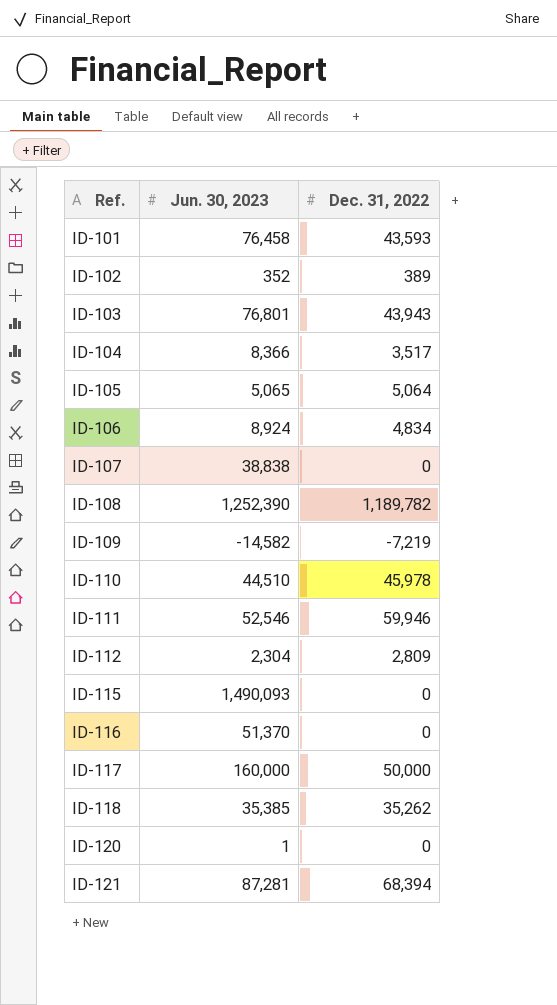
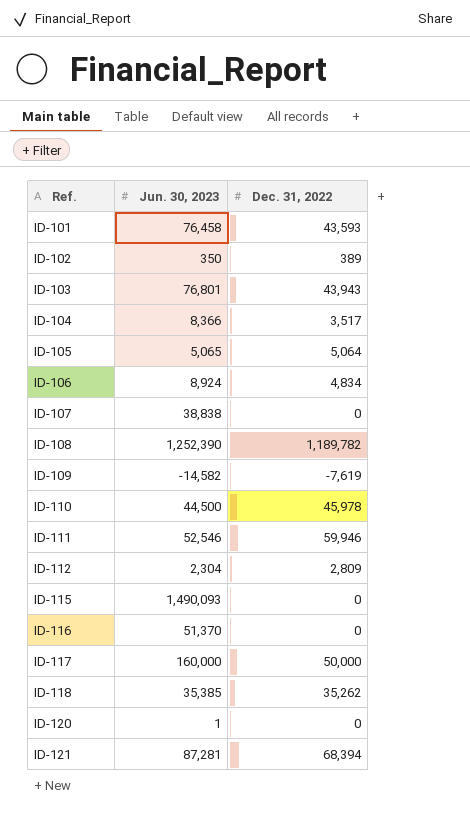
ID-102 | Jun. 30, 2023: 352 -> 350
ID-109 | Dec. 31, 2022: -7,219 -> -7,619
ID-110 | Jun. 30, 2023: 44,510 -> 44,500

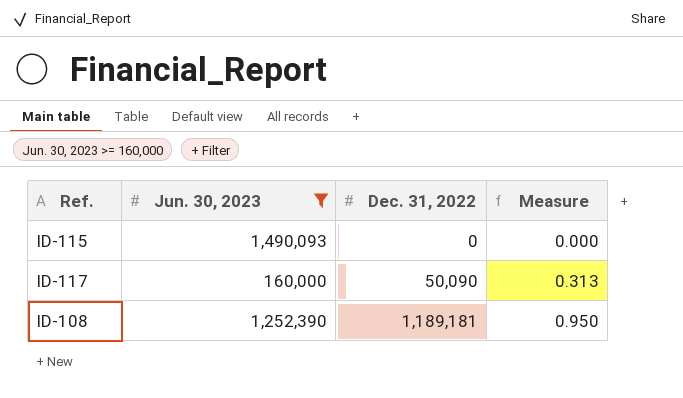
filter: none -> Jun. 30, 2023 >= 160,000
row order: Ref. ascending -> Dec. 31, 2022 ascending
column Measure | formula: none -> [Dec. 31, 2022] / [Jun. 30, 2023]
ID-117 | Dec. 31, 2022: 50,000 -> 50,090
ID-108 | Dec. 31, 2022: 1,189,782 -> 1,189,181

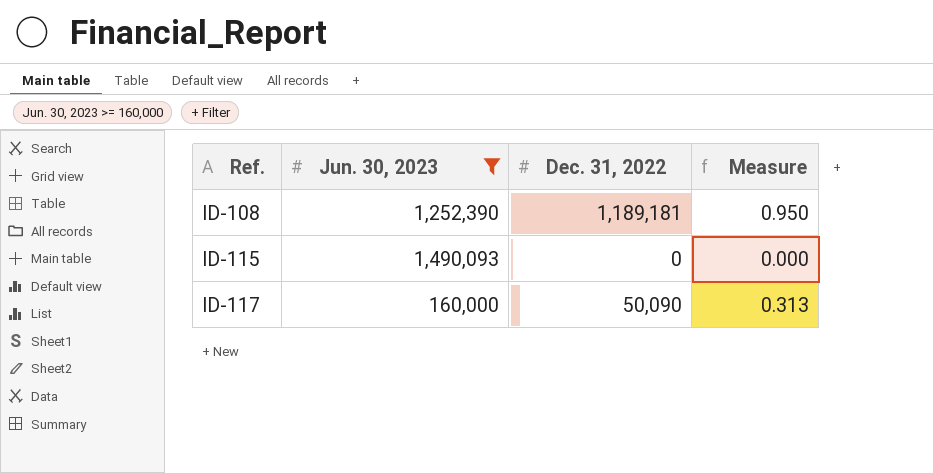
row order: Dec. 31, 2022 ascending -> Ref. ascending

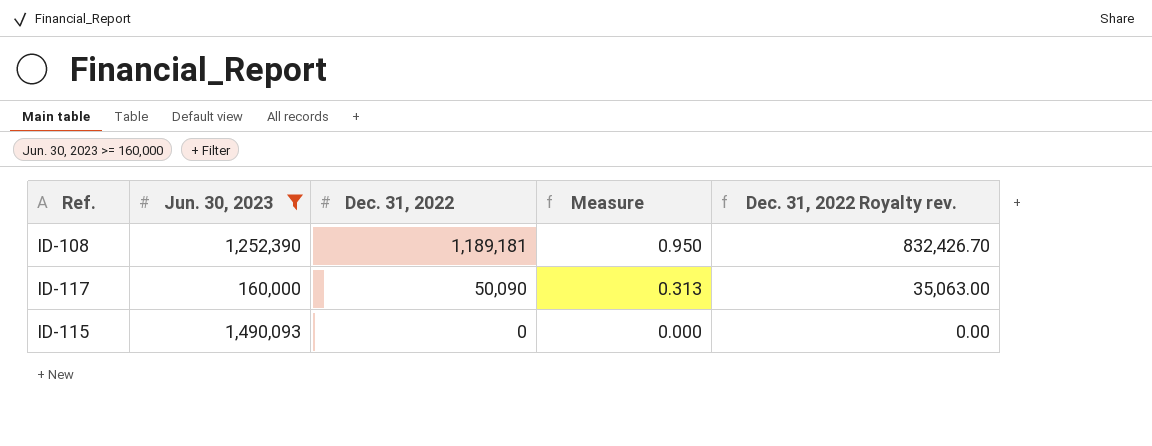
row order: Ref. ascending -> Dec. 31, 2022 descending
column Dec. 31, 2022 Royalty rev. | formula: none -> [Dec. 31, 2022] * 0.7

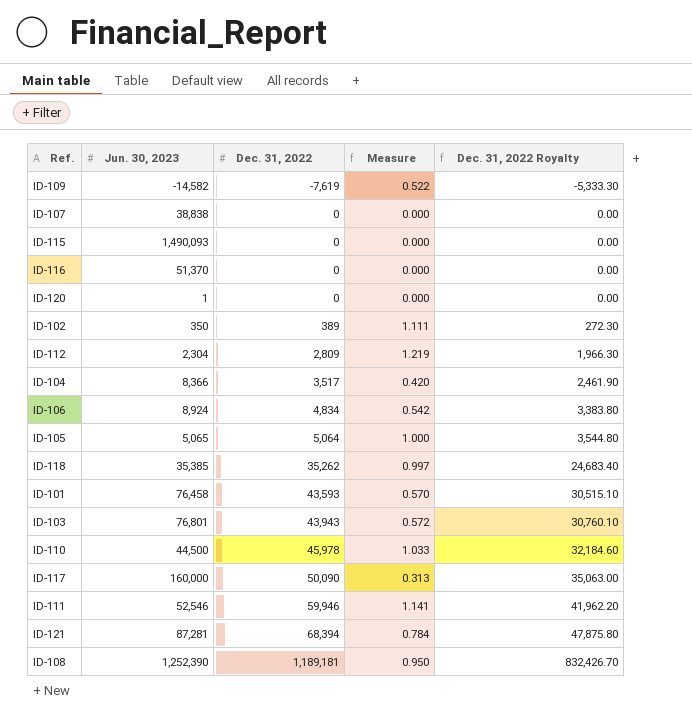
filter: Jun. 30, 2023 >= 160,000 -> none
row order: Dec. 31, 2022 descending -> Dec. 31, 2022 ascending
column name: Dec. 31, 2022 Royalty rev. -> Dec. 31, 2022 Royalty

